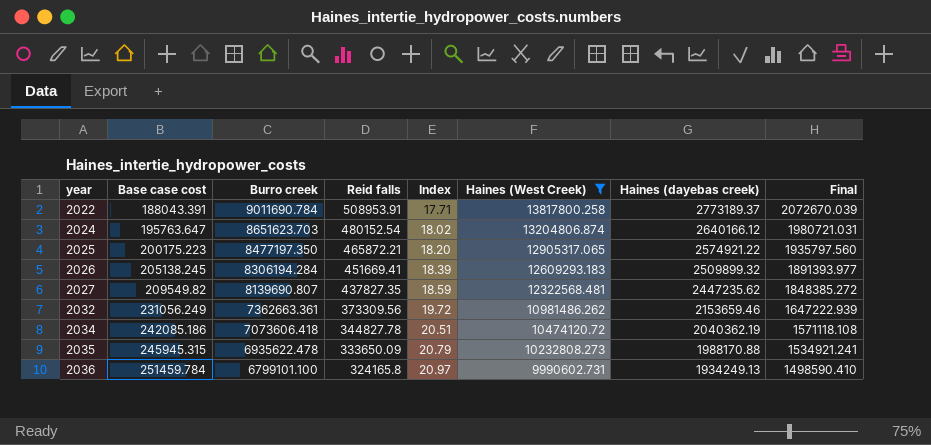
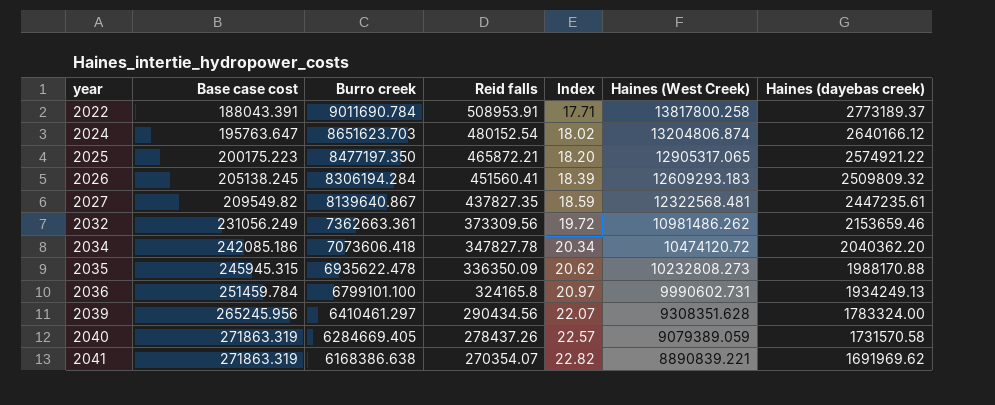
filter: Haines (West Creek) >= 9990602.731 -> none
column Final | formula: [Haines (West Creek)] * 0.15 -> none
2026 | Reid falls: 451669.41 -> 451560.41
2026 | Haines (dayebas creek): 2509899.32 -> 2509809.32
2027 | Burro creek: 8139690.807 -> 8139640.867
2027 | Haines (dayebas creek): 2447235.62 -> 2447235.61
2034 | Reid falls: 344827.78 -> 347827.78
2034 | Index: 20.51 -> 20.34
2034 | Haines (dayebas creek): 2040362.19 -> 2040362.20
2035 | Reid falls: 333650.09 -> 336350.09
2035 | Index: 20.79 -> 20.62

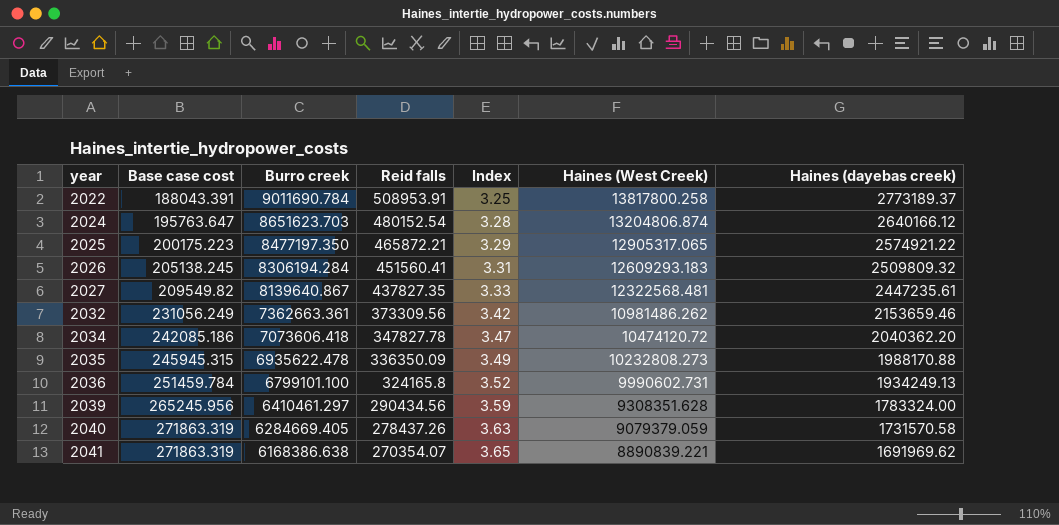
column Index | formula: [Burro creek] / [Reid falls] -> [Burro creek] / [Haines (dayebas creek)]
2040 | Haines (West Creek): 9079389.059 -> 9079379.059

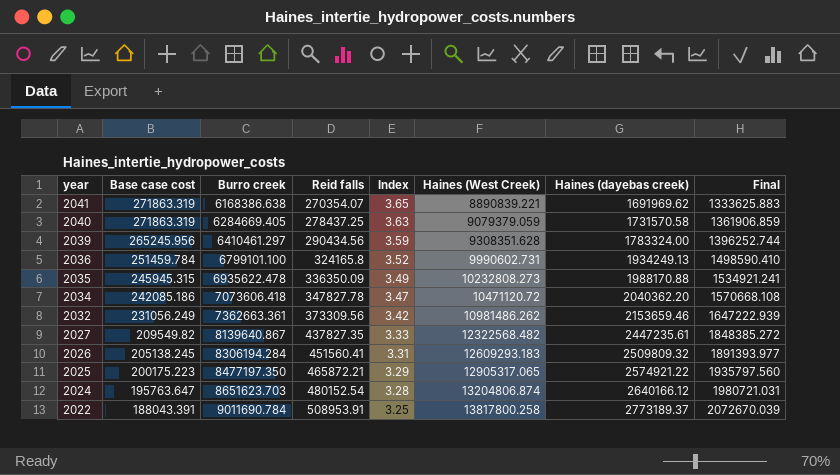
row order: year ascending -> year descending
column Final | formula: none -> [Haines (West Creek)] * 0.15
2040 | Reid falls: 278437.26 -> 278437.25
2034 | Haines (West Creek): 10474120.72 -> 10471120.72
2027 | Haines (West Creek): 12322568.481 -> 12322568.482

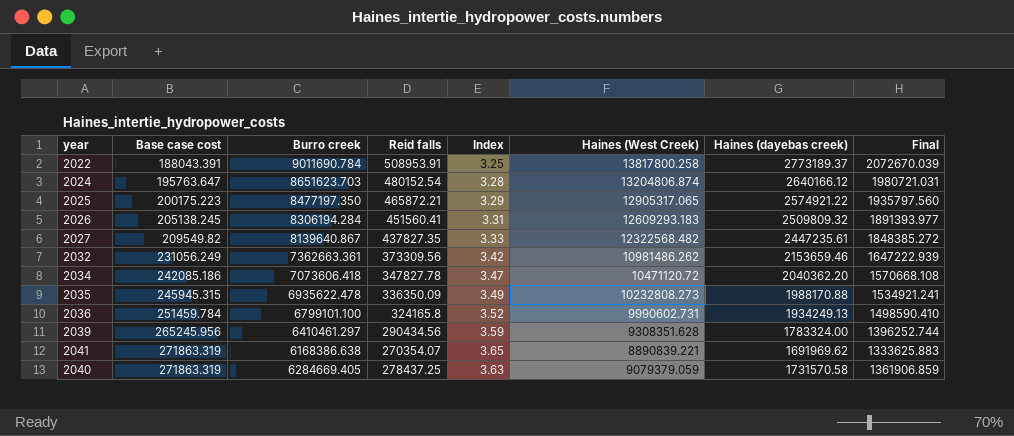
row order: year descending -> Base case cost ascending

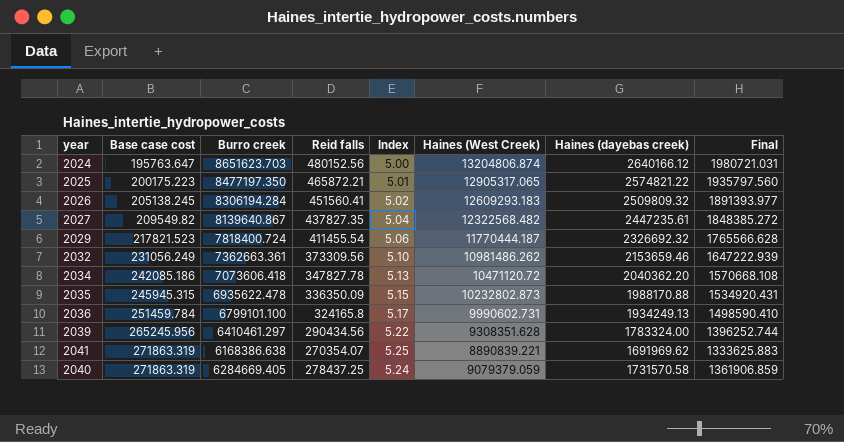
column Index | formula: [Burro creek] / [Haines (dayebas creek)] -> [Haines (West Creek)] / [Haines (dayebas creek)]
row 2022: 188043.391 | 9011690.784 | 508953.91 | 3.25 | 13817800.258 | 2773189.37 | 2072670.039 -> none
2024 | Reid falls: 480152.54 -> 480152.56
2025 | Haines (dayebas creek): 2574921.22 -> 2574821.22
row 2029: none -> 217821.523 | 7818400.724 | 411455.54 | 5.06 | 11770444.187 | 2326692.32 | 1765566.628
2035 | Haines (West Creek): 10232808.273 -> 10232802.873
2035 | Final: 1534921.241 -> 1534920.431

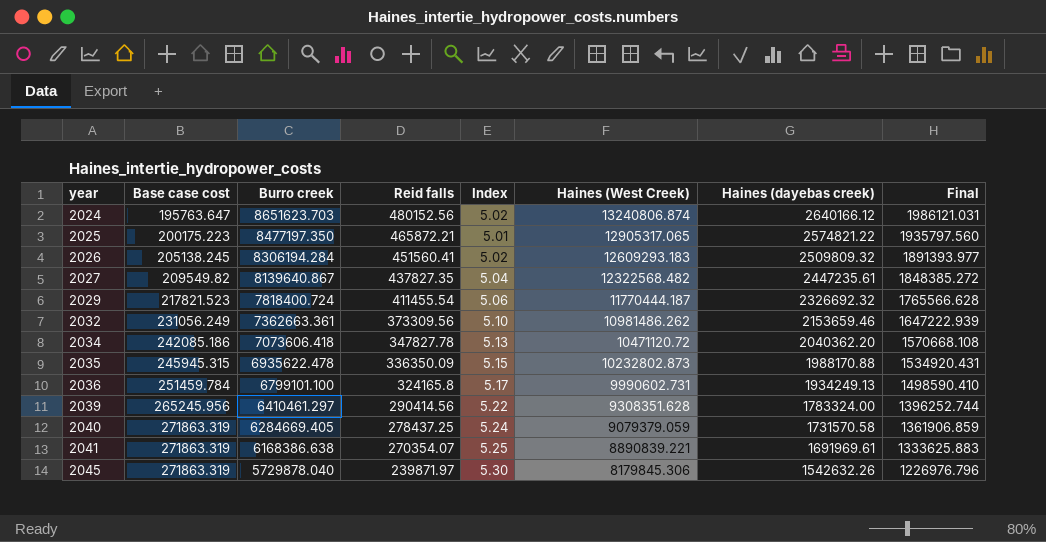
row order: Base case cost ascending -> year ascending
2024 | Index: 5.00 -> 5.02
2024 | Haines (West Creek): 13204806.874 -> 13240806.874
2024 | Final: 1980721.031 -> 1986121.031
2039 | Reid falls: 290434.56 -> 290414.56
2041 | Haines (dayebas creek): 1691969.62 -> 1691969.61
row 2045: none -> 271863.319 | 5729878.040 | 239871.97 | 5.30 | 8179845.306 | 1542632.26 | 1226976.796

